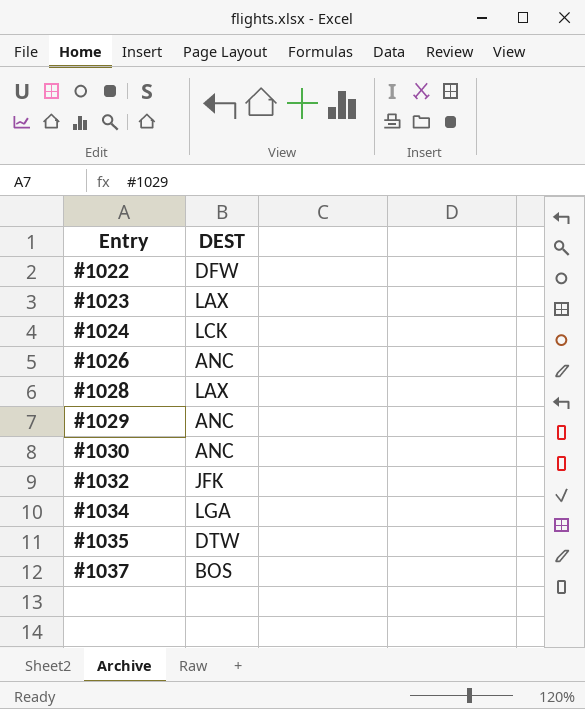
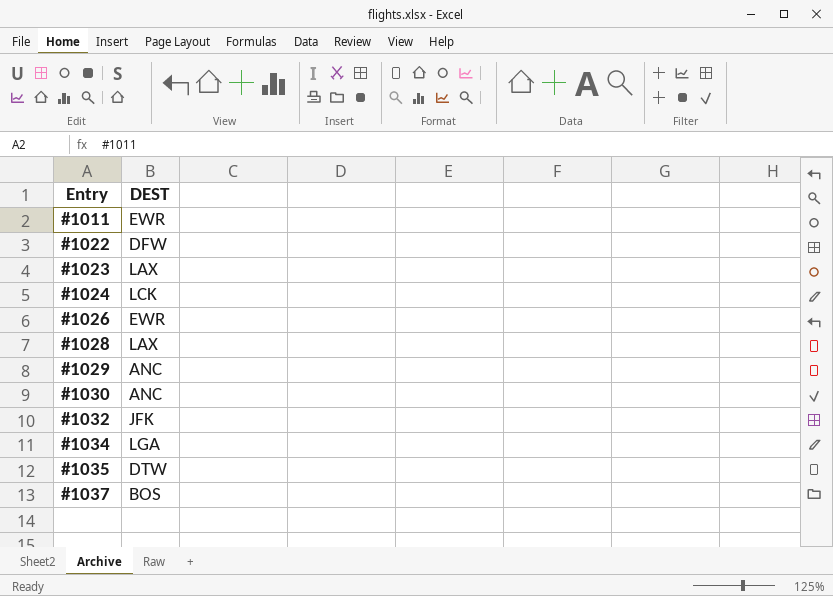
row #1011: none -> EWR
#1026 | DEST: ANC -> EWR

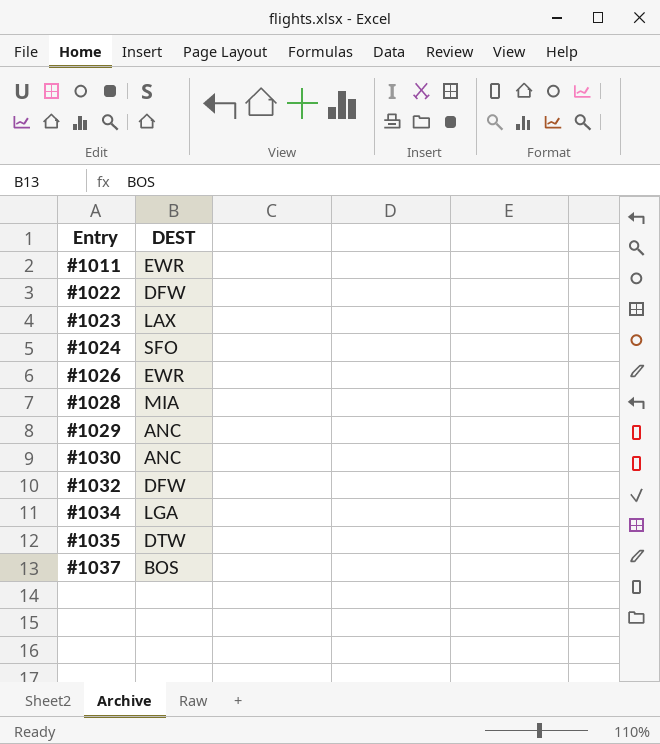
#1024 | DEST: LCK -> SFO
#1028 | DEST: LAX -> MIA
#1032 | DEST: JFK -> DFW

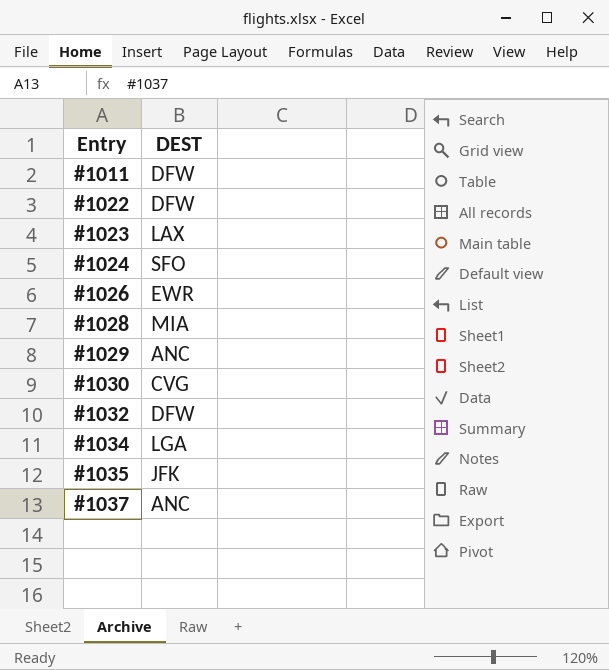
#1011 | DEST: EWR -> DFW
#1030 | DEST: ANC -> CVG
#1035 | DEST: DTW -> JFK
#1037 | DEST: BOS -> ANC

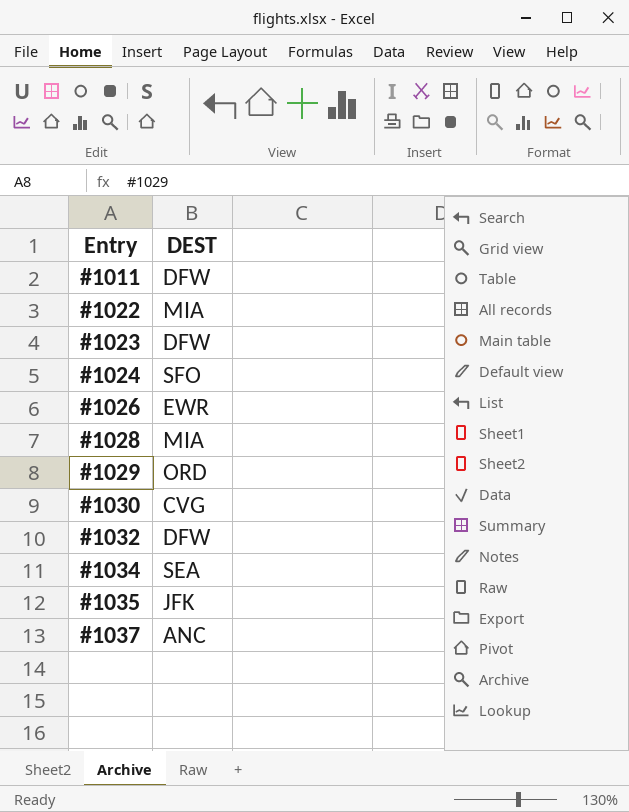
#1022 | DEST: DFW -> MIA
#1023 | DEST: LAX -> DFW
#1029 | DEST: ANC -> ORD
#1034 | DEST: LGA -> SEA

